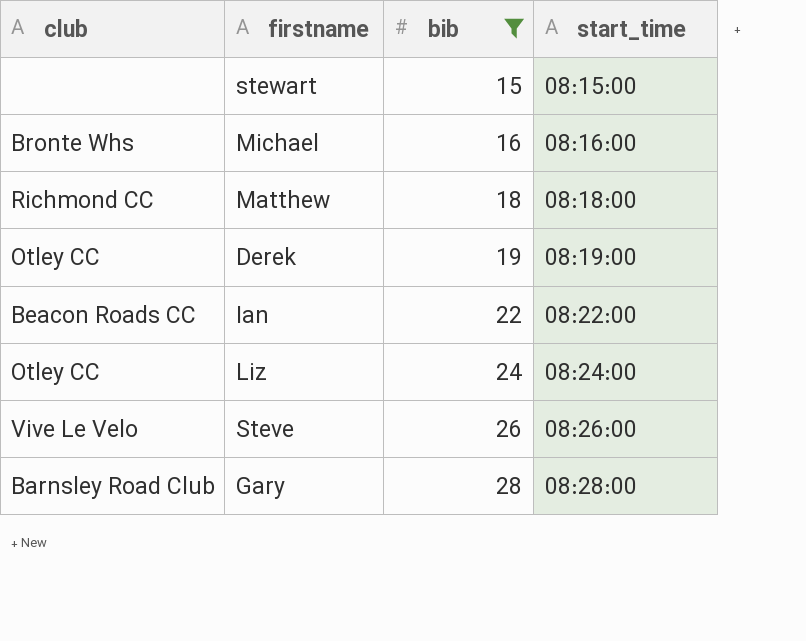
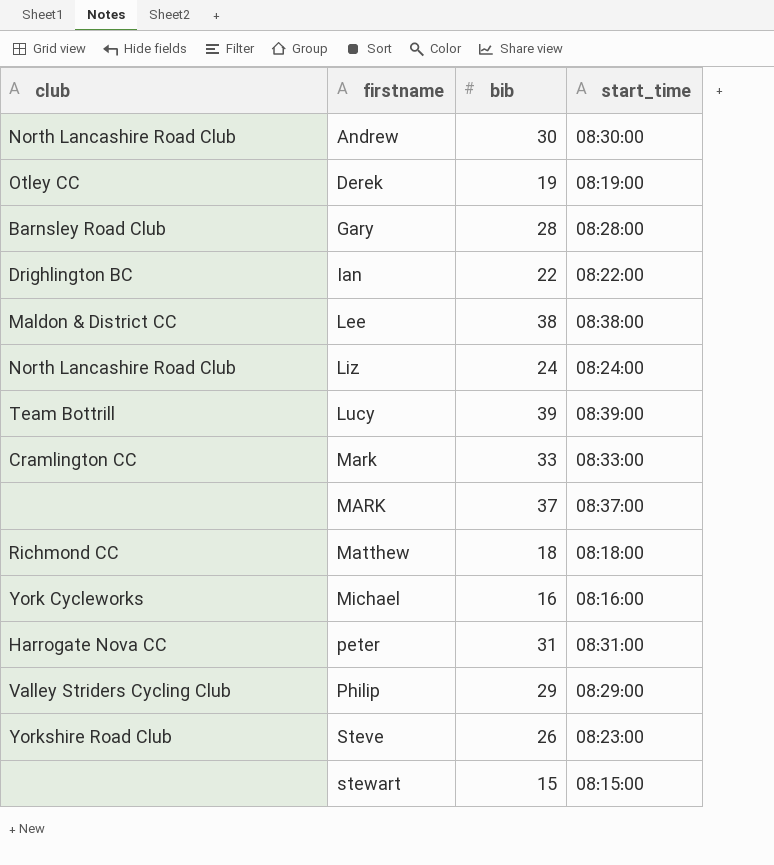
filter: bib <= 28 -> none
row order: bib ascending -> firstname ascending
Ian | club: Beacon Roads CC -> Drighlington BC
Liz | club: Otley CC -> North Lancashire Road Club
Michael | club: Bronte Whs -> York Cycleworks
Steve | club: Vive Le Velo -> Yorkshire Road Club
Steve | start_time: 08:26:00 -> 08:23:00

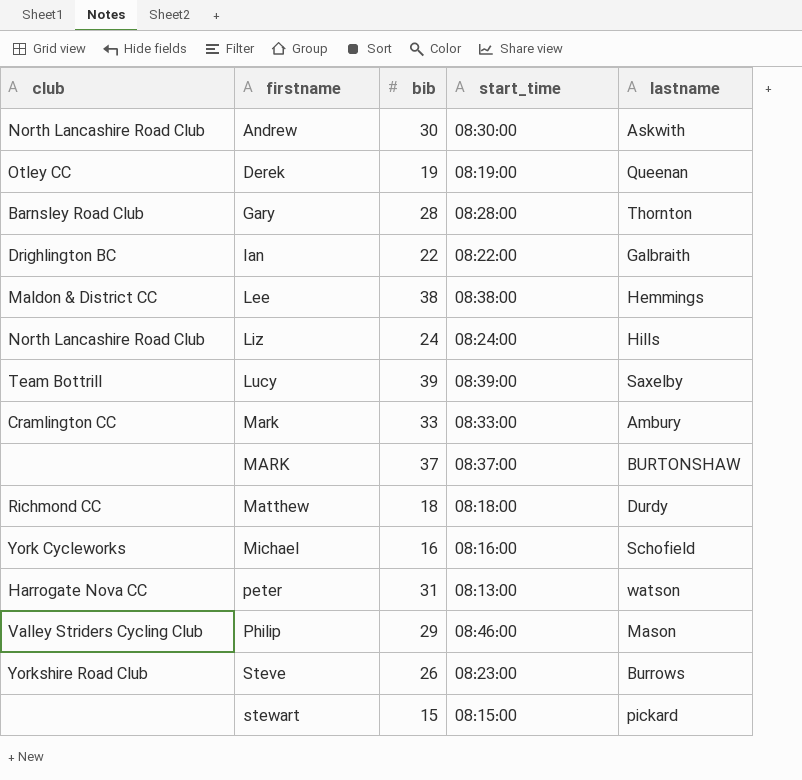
column lastname | position: none -> 5
peter | start_time: 08:31:00 -> 08:13:00
Philip | start_time: 08:29:00 -> 08:46:00

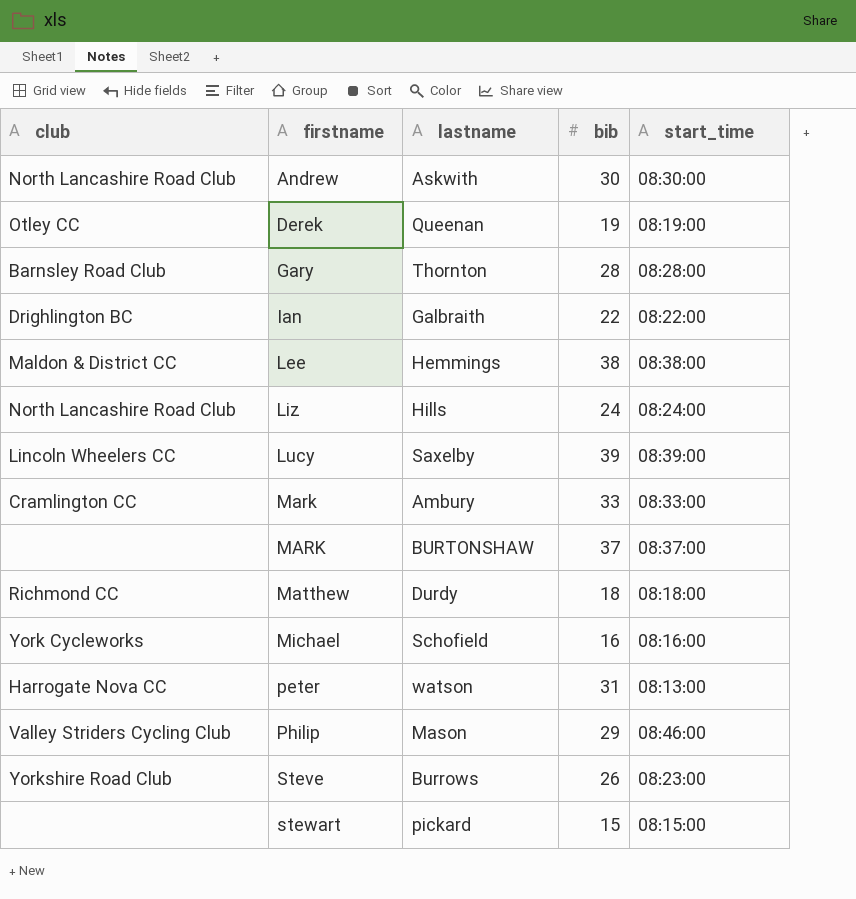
column lastname | position: 5 -> 3
Lucy | club: Team Bottrill -> Lincoln Wheelers CC

